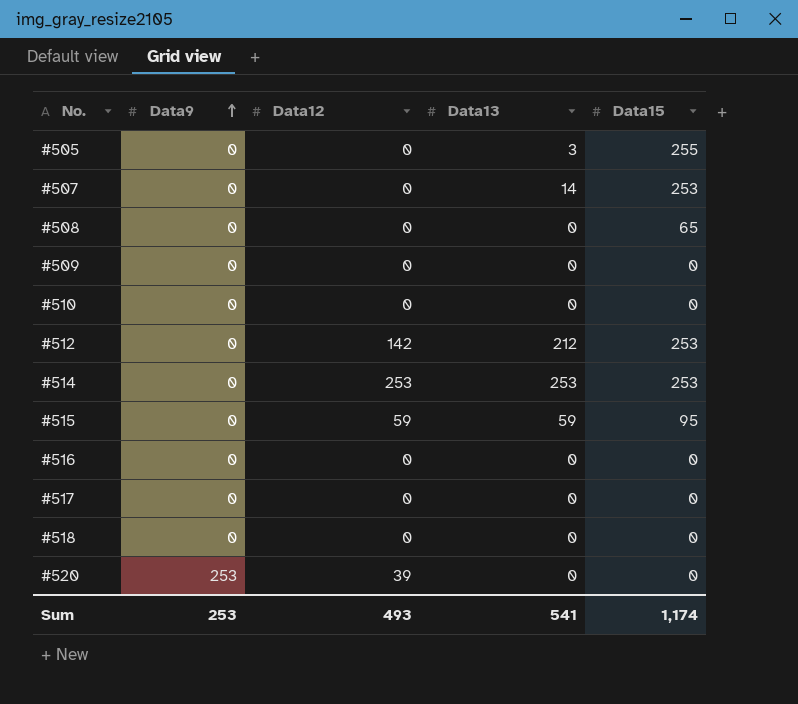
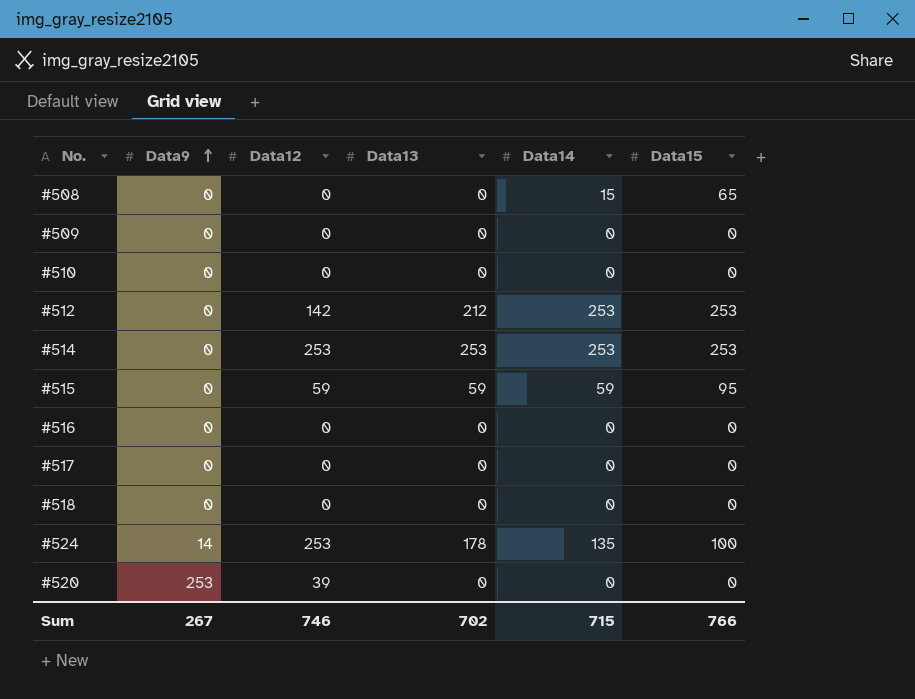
column Data14 | position: none -> 5
row #505: 0 | 0 | 3 | 255 -> none
row #507: 0 | 0 | 14 | 253 -> none
row #524: none -> 14 | 253 | 178 | 135 | 100
Sum | Data9: 253 -> 267
Sum | Data12: 493 -> 746
Sum | Data13: 541 -> 702
Sum | Data15: 1,174 -> 766

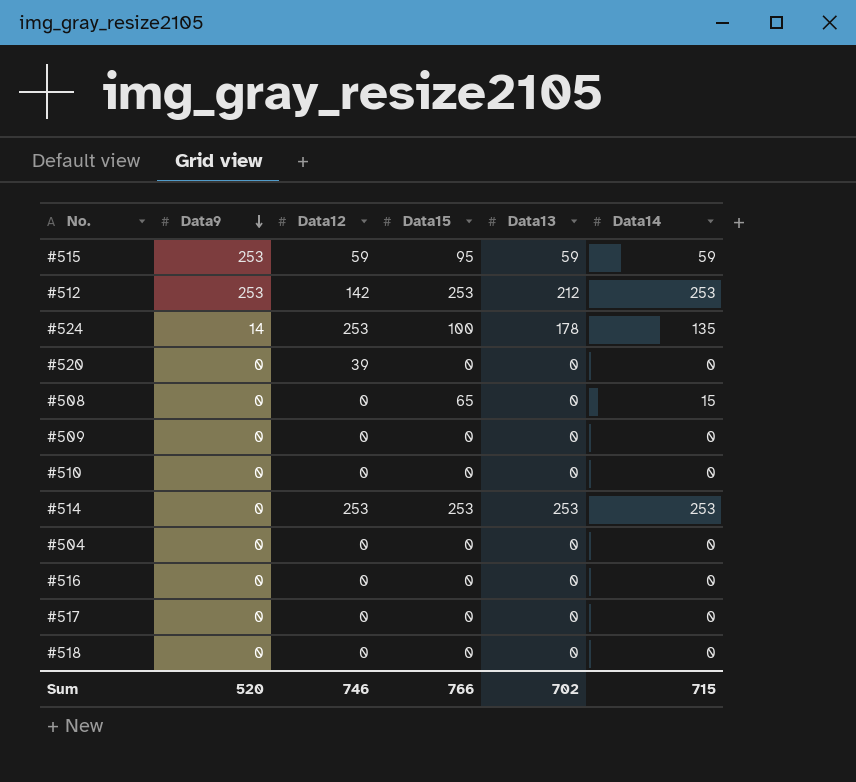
row order: Data9 ascending -> Data9 descending
column Data15 | position: 6 -> 4
#515 | Data9: 0 -> 253
#512 | Data9: 0 -> 253
#520 | Data9: 253 -> 0
row #504: none -> 0 | 0 | 0 | 0 | 0
Sum | Data9: 267 -> 520

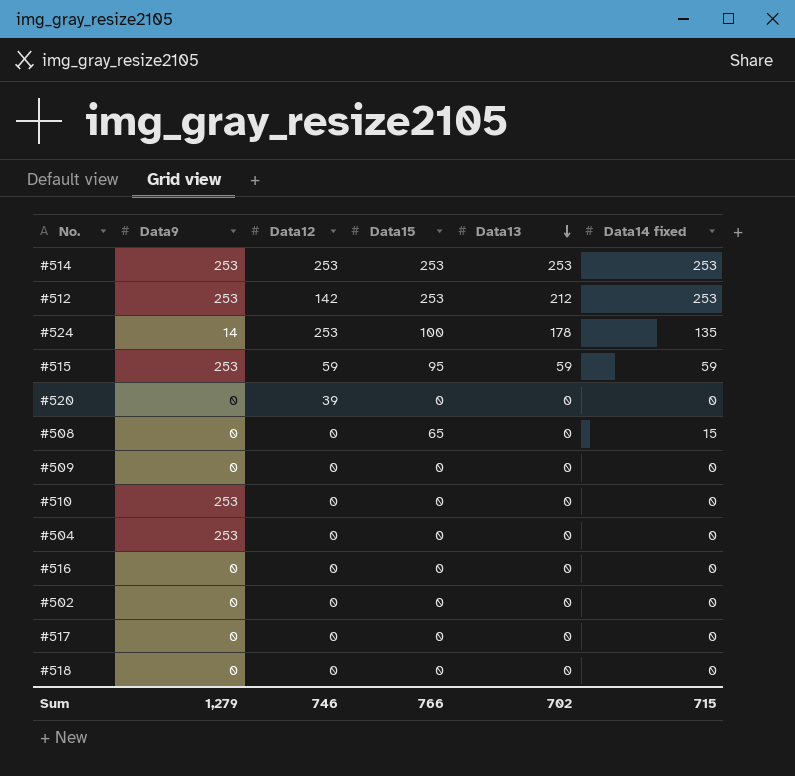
row order: Data9 descending -> Data13 descending
column name: Data14 -> Data14 fixed
#514 | Data9: 0 -> 253
#510 | Data9: 0 -> 253
#504 | Data9: 0 -> 253
row #502: none -> 0 | 0 | 0 | 0 | 0
Sum | Data9: 520 -> 1,279

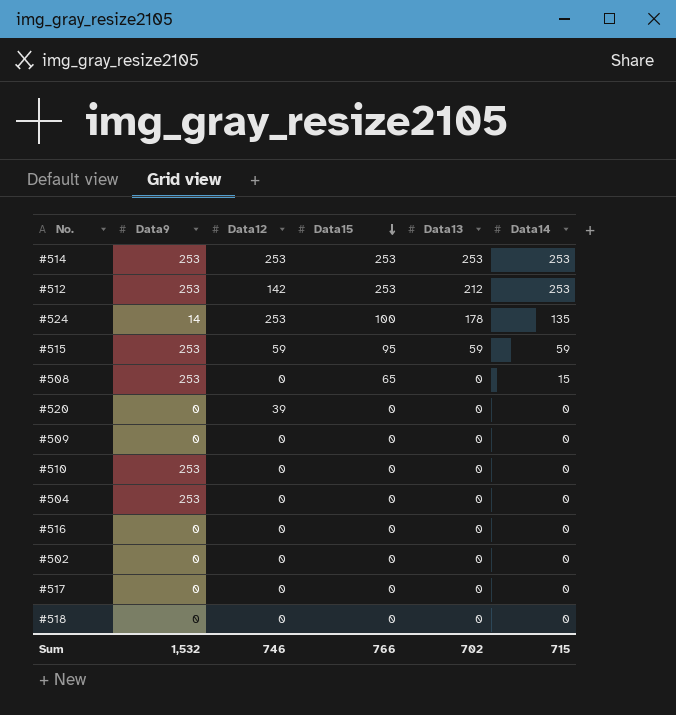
row order: Data13 descending -> Data15 descending
column name: Data14 fixed -> Data14
#508 | Data9: 0 -> 253
Sum | Data9: 1,279 -> 1,532

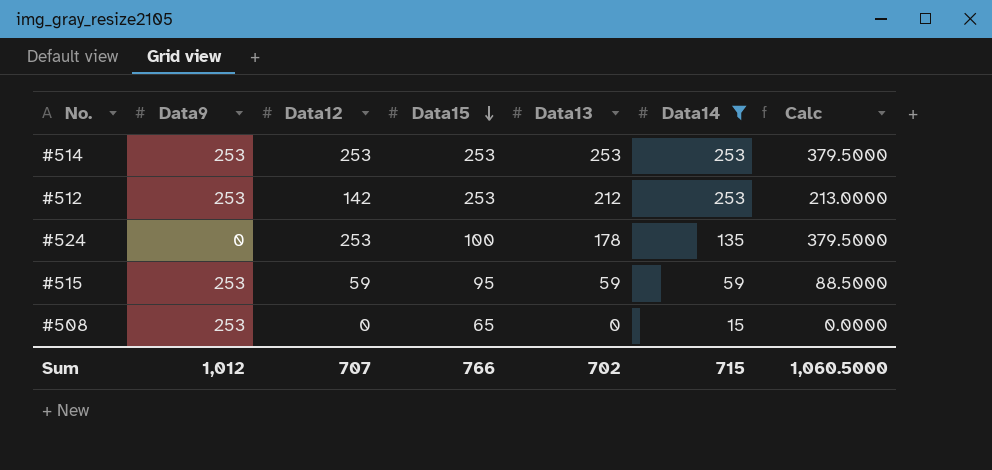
filter: none -> Data14 != 0
column Calc | formula: none -> [Data12] * 1.5
#524 | Data9: 14 -> 0
Sum | Data9: 1,532 -> 1,012
Sum | Data12: 746 -> 707

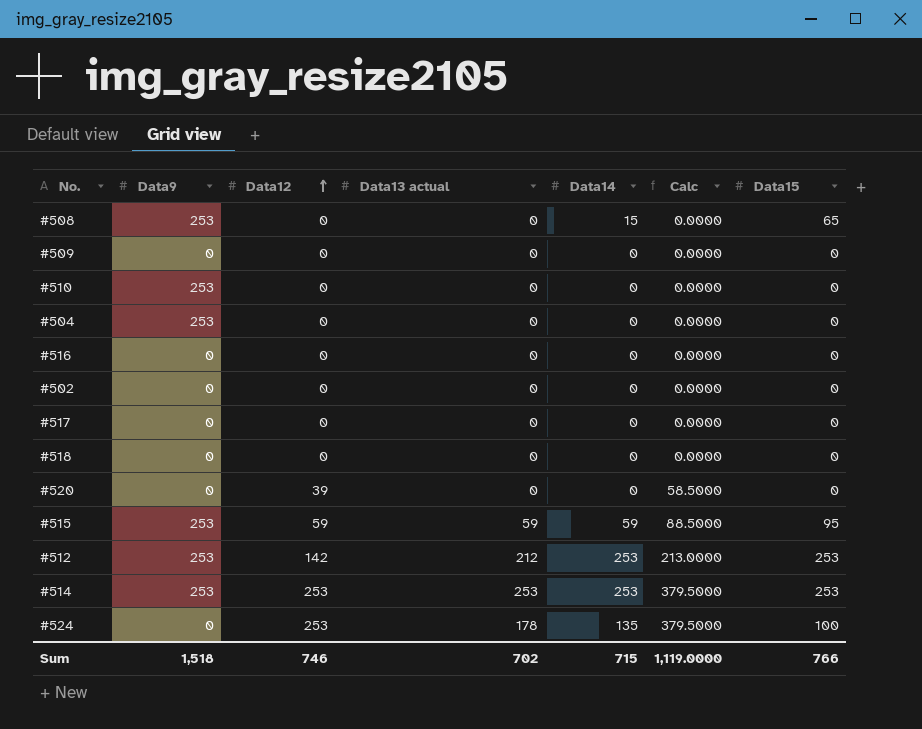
filter: Data14 != 0 -> none
row order: Data15 descending -> Data12 ascending
column name: Data13 -> Data13 actual
column Data15 | position: 4 -> 7
Sum | Data9: 1,012 -> 1,518
Sum | Data12: 707 -> 746
Sum | Calc: 1,060.5000 -> 1,119.0000

